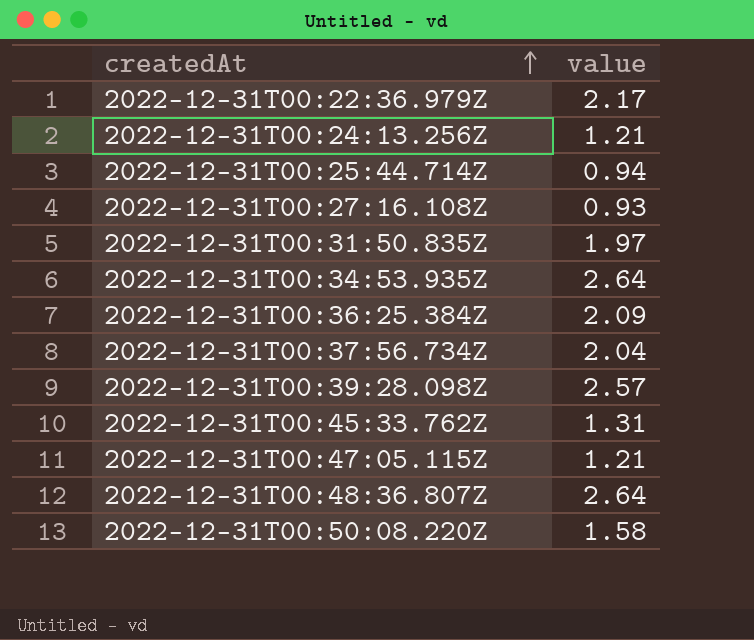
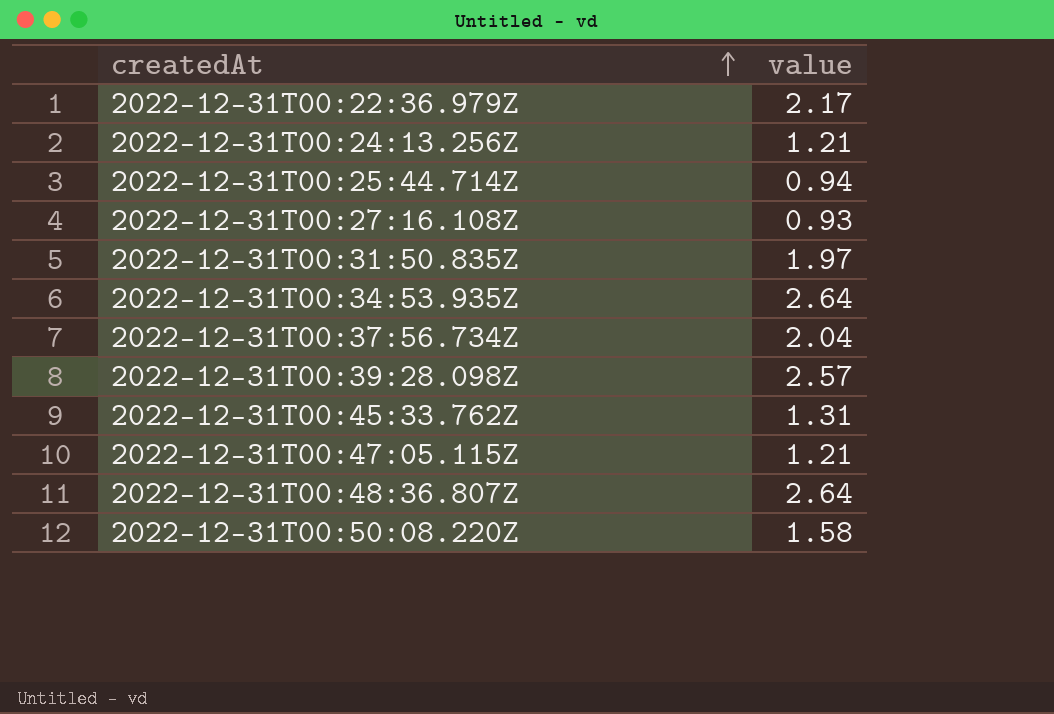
row 2022-12-31T00:36:25.384Z: 2.09 -> none

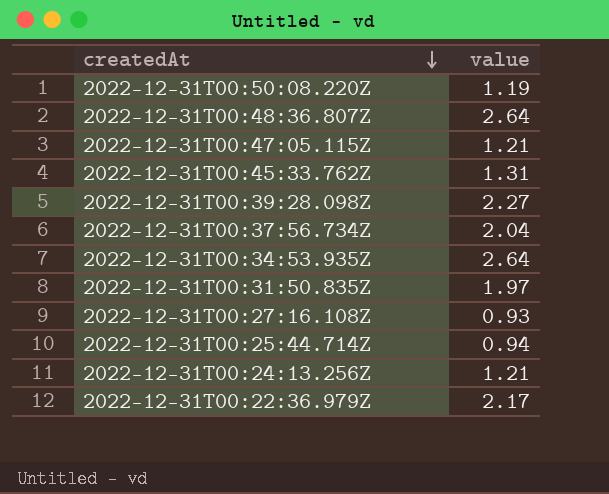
row order: createdAt ascending -> createdAt descending
2022-12-31T00:50:08.220Z | value: 1.58 -> 1.19
2022-12-31T00:39:28.098Z | value: 2.57 -> 2.27

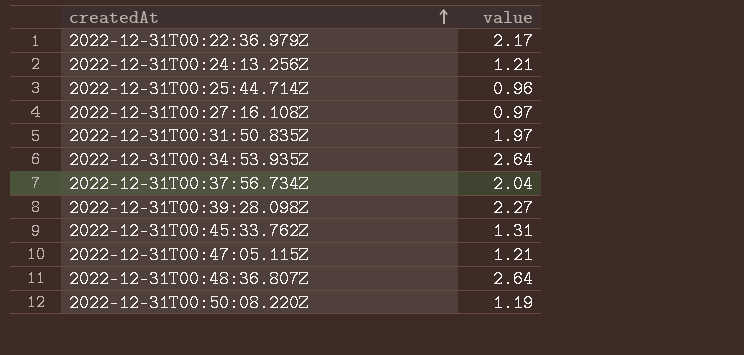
row order: createdAt descending -> createdAt ascending
2022-12-31T00:25:44.714Z | value: 0.94 -> 0.96
2022-12-31T00:27:16.108Z | value: 0.93 -> 0.97

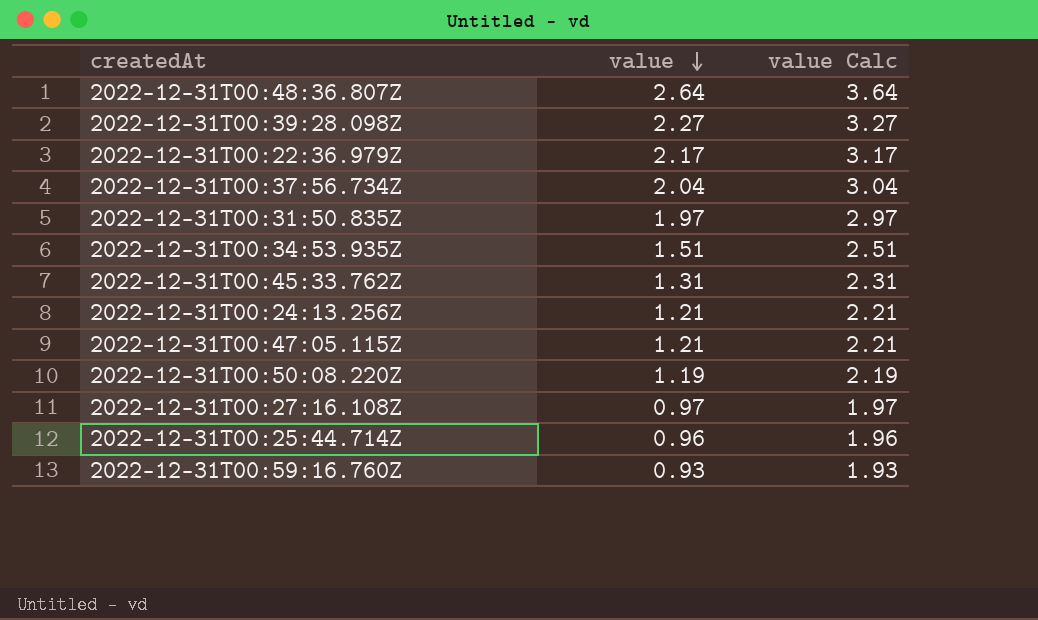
row order: createdAt ascending -> value descending
column value Calc | formula: none -> [value] + 1
2022-12-31T00:34:53.935Z | value: 2.64 -> 1.51
row 2022-12-31T00:59:16.760Z: none -> 0.93 | 1.93

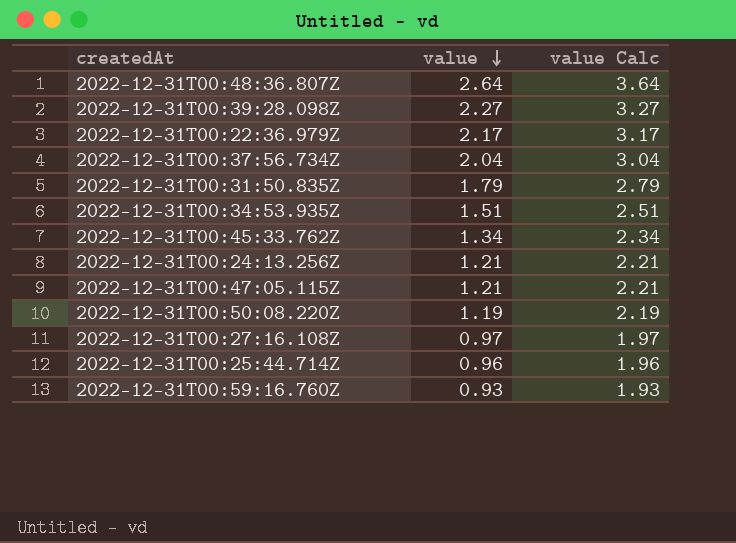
2022-12-31T00:31:50.835Z | value: 1.97 -> 1.79
2022-12-31T00:31:50.835Z | value Calc: 2.97 -> 2.79
2022-12-31T00:45:33.762Z | value: 1.31 -> 1.34
2022-12-31T00:45:33.762Z | value Calc: 2.31 -> 2.34

